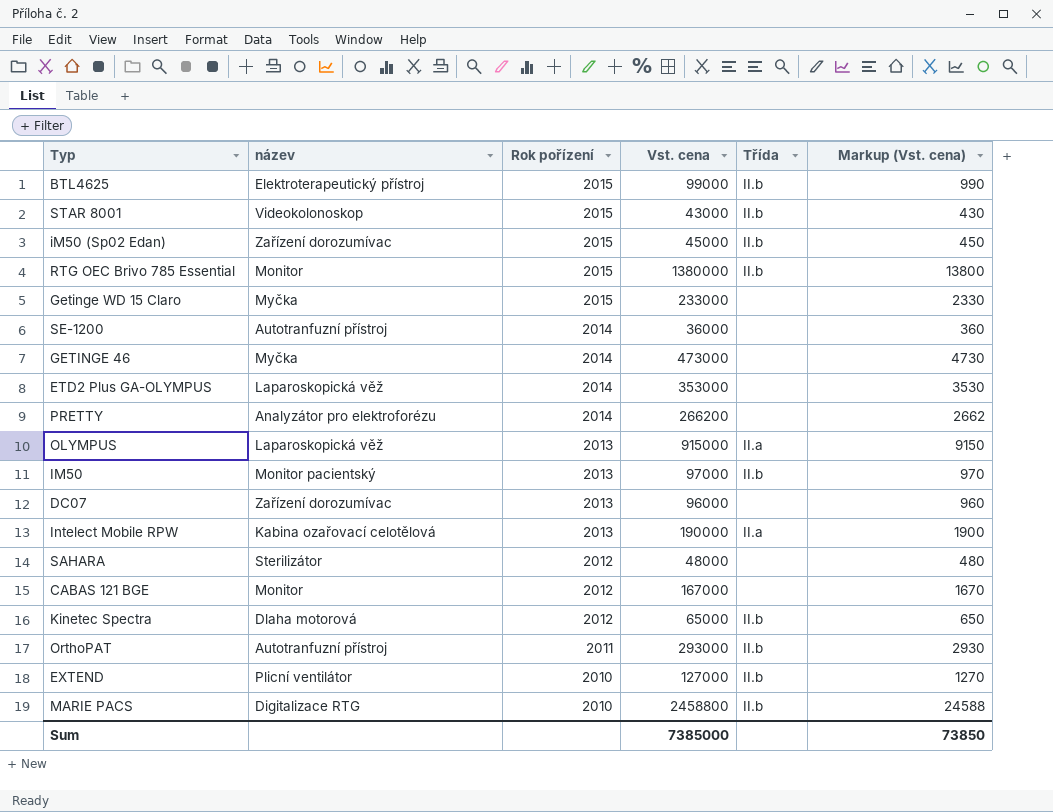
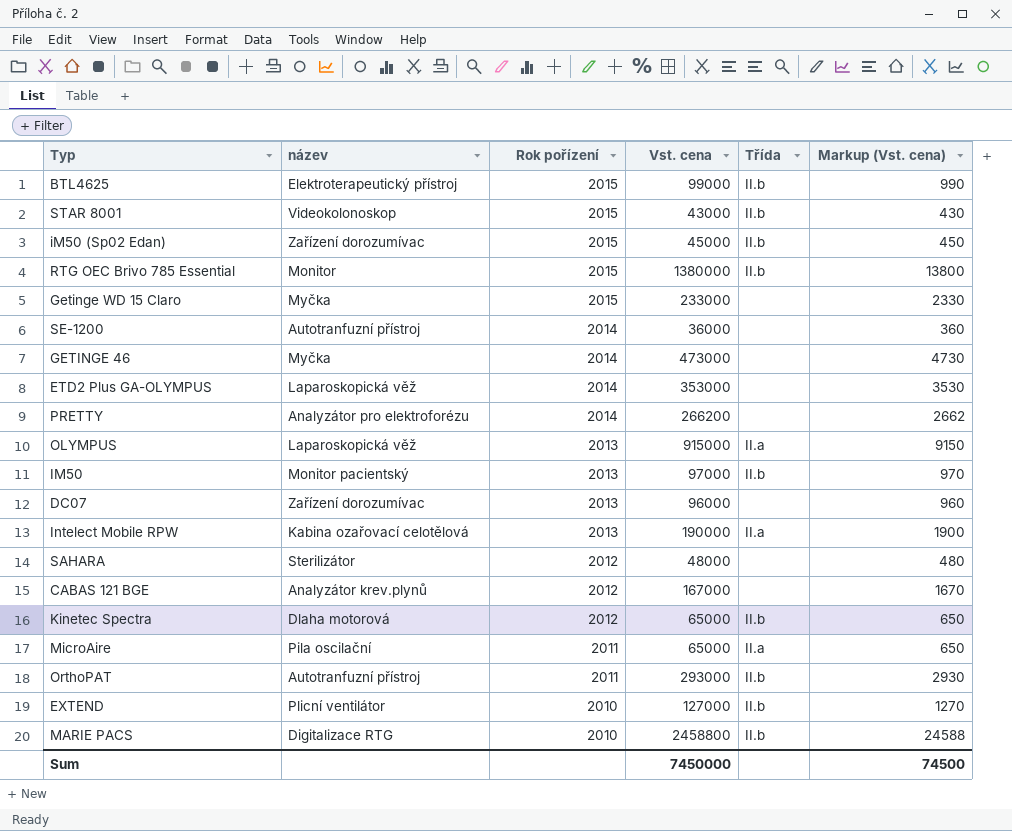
CABAS 121 BGE | název: Monitor -> Analyzátor krev.plynů
row MicroAire: none -> Pila oscilační | 2011 | 65000 | II.a | 650
Sum | Vst. cena: 7385000 -> 7450000
Sum | Markup (Vst. cena): 73850 -> 74500

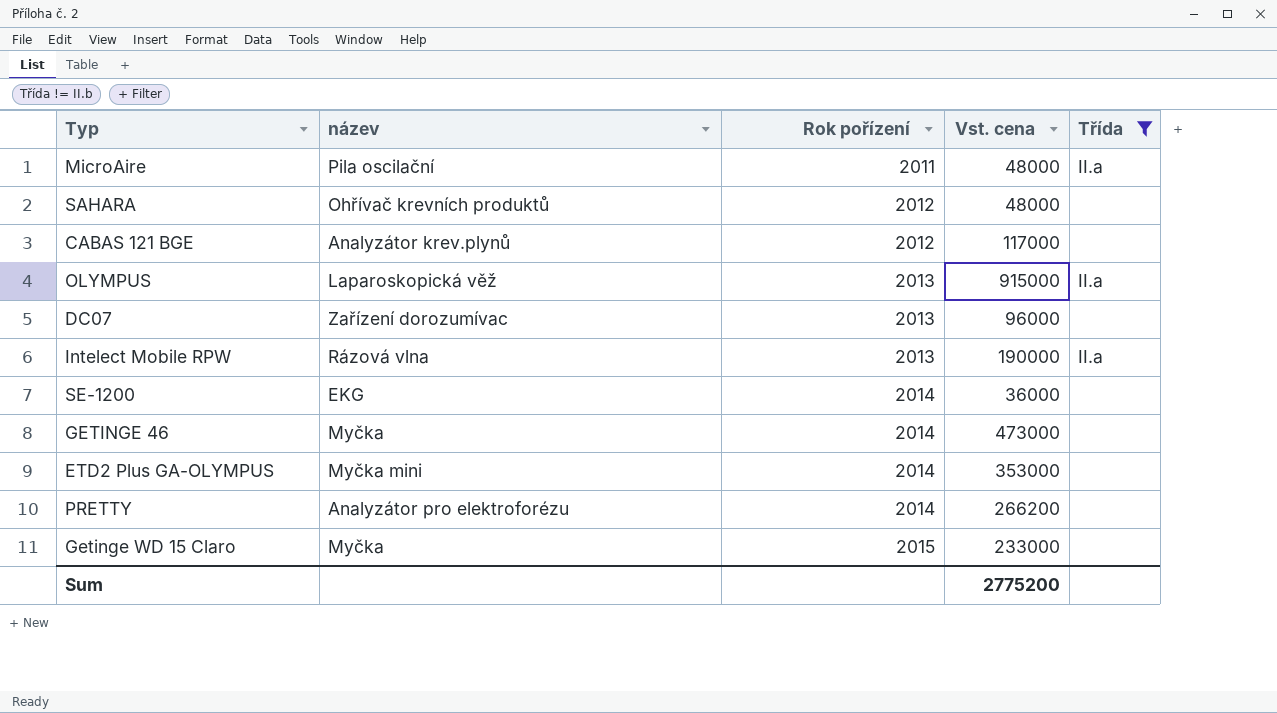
filter: none -> Třída != II.b
row order: Rok pořízení descending -> Rok pořízení ascending
column Markup (Vst. cena) | formula: [Vst. cena] * 0.01 -> none
MicroAire | Vst. cena: 65000 -> 48000
SAHARA | název: Sterilizátor -> Ohřívač krevních produktů
CABAS 121 BGE | Vst. cena: 167000 -> 117000
Intelect Mobile RPW | název: Kabina ozařovací celotělová -> Rázová vlna
SE-1200 | název: Autotranfuzní přístroj -> EKG
ETD2 Plus GA-OLYMPUS | název: Laparoskopická věž -> Myčka mini
Sum | Vst. cena: 7450000 -> 2775200

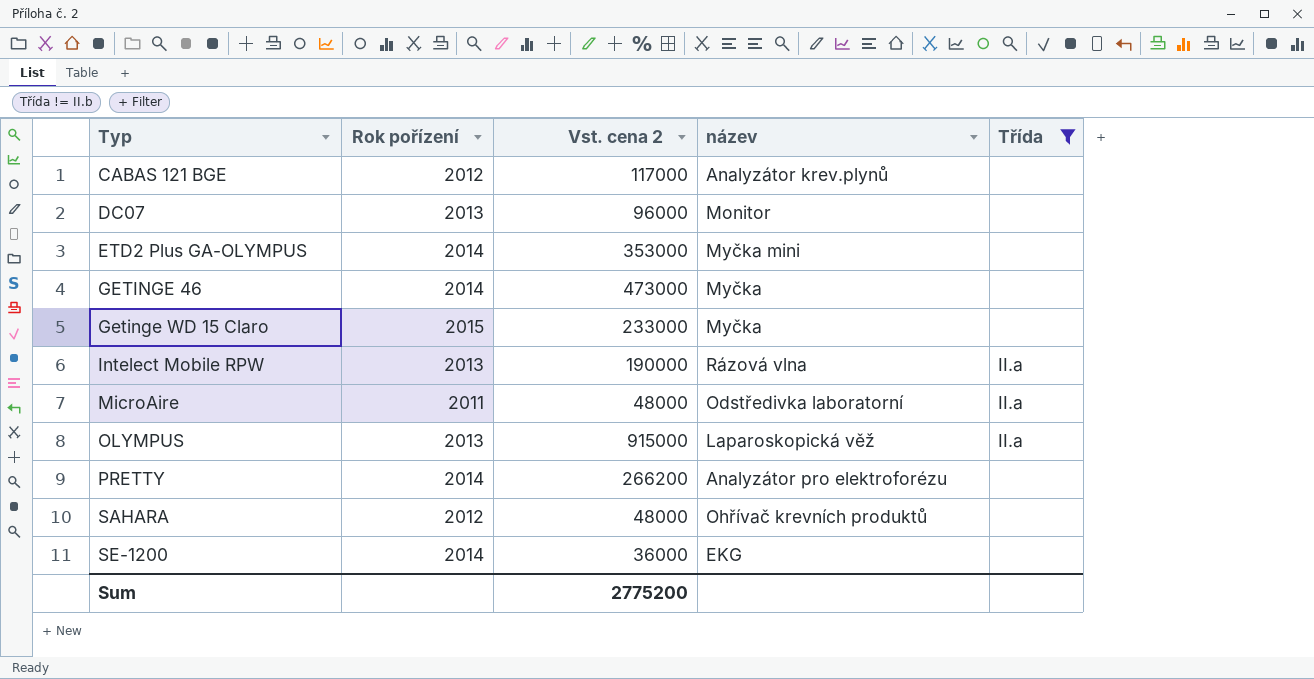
row order: Rok pořízení ascending -> Typ ascending
column name: Vst. cena -> Vst. cena 2
column název | position: 2 -> 4
DC07 | název: Zařízení dorozumívac -> Monitor
MicroAire | název: Pila oscilační -> Odstředivka laboratorní

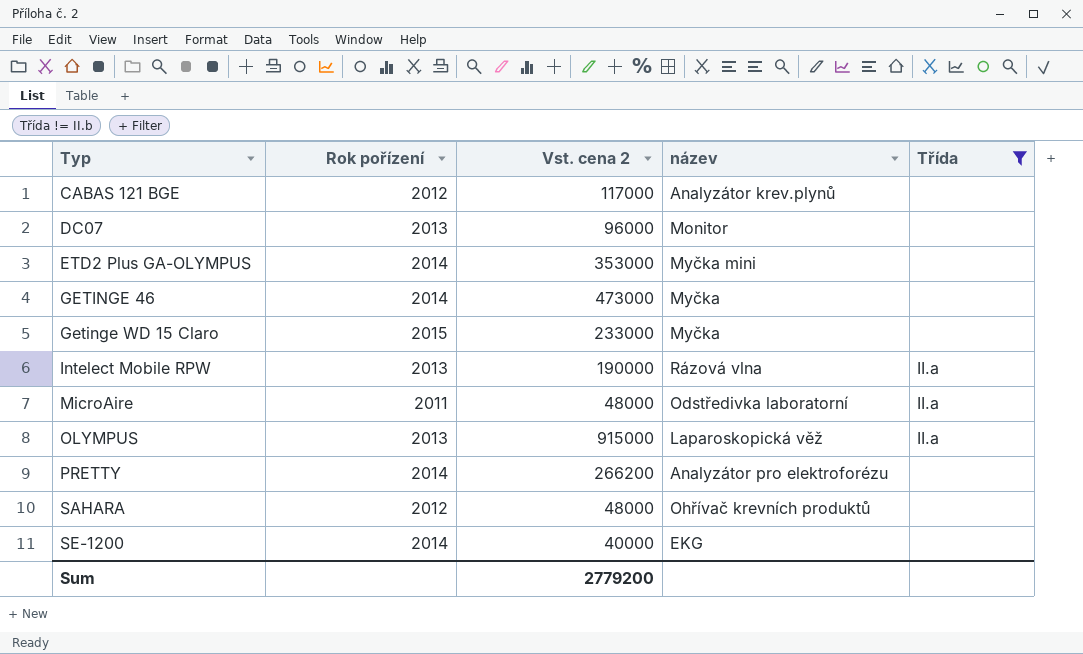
SE-1200 | Vst. cena 2: 36000 -> 40000
Sum | Vst. cena 2: 2775200 -> 2779200

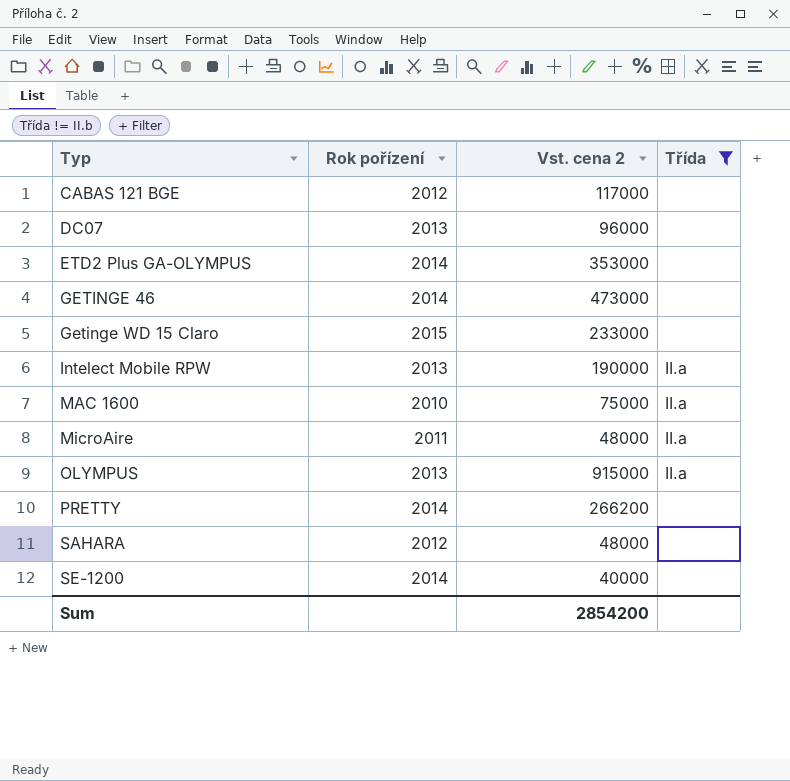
column název | position: 4 -> none
row MAC 1600: none -> 2010 | 75000 | II.a
Sum | Vst. cena 2: 2779200 -> 2854200

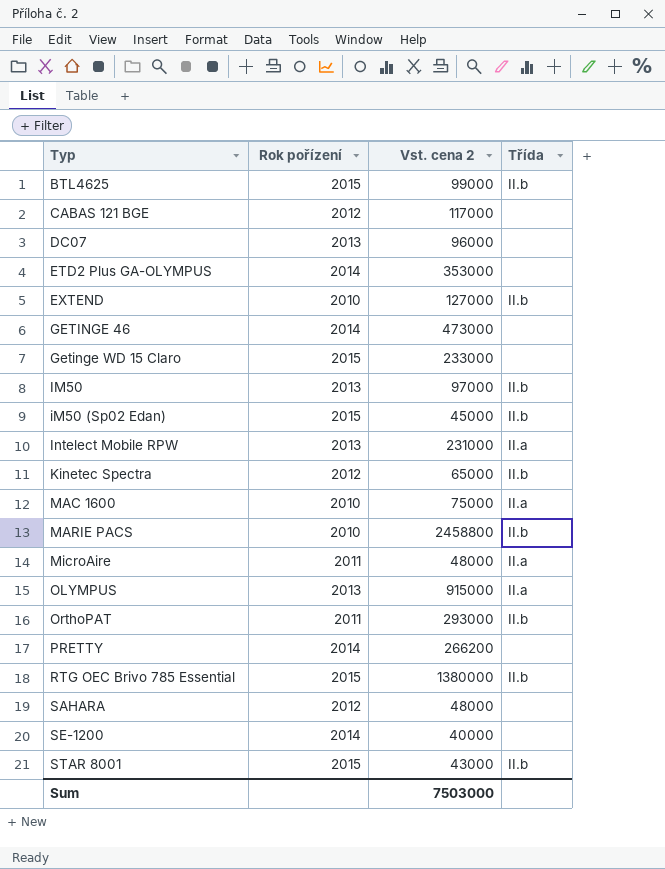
filter: Třída != II.b -> none
Intelect Mobile RPW | Vst. cena 2: 190000 -> 231000
Sum | Vst. cena 2: 2854200 -> 7503000

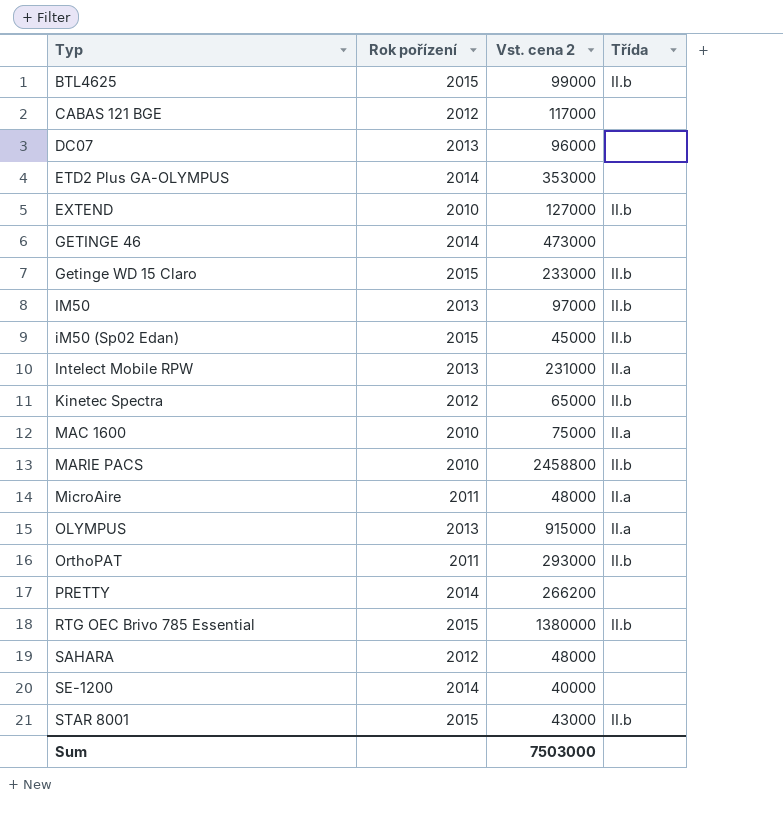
Getinge WD 15 Claro | Třída: none -> II.b

